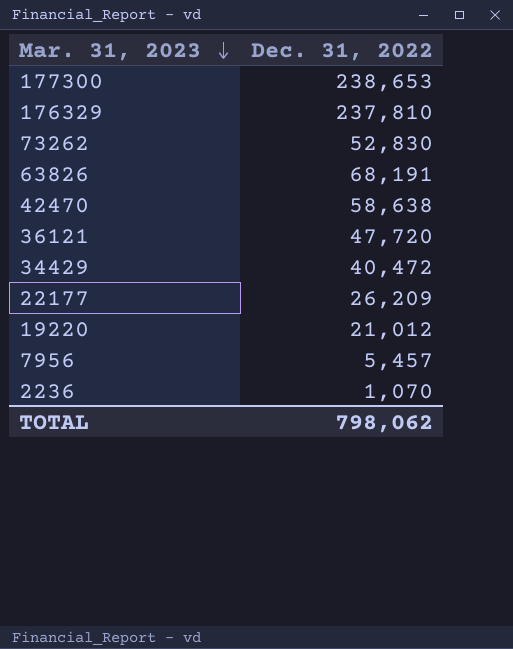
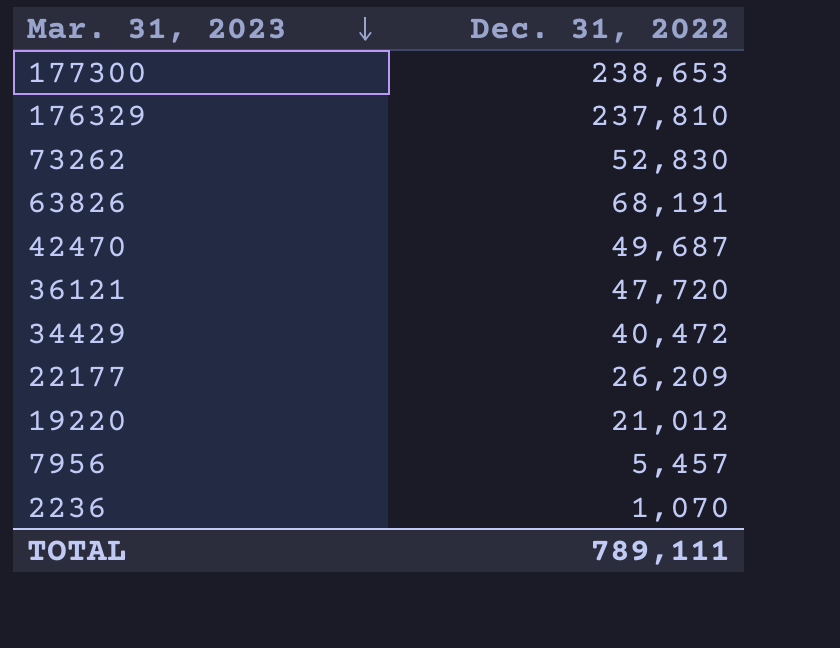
42470 | Dec. 31, 2022: 58,638 -> 49,687
TOTAL | Dec. 31, 2022: 798,062 -> 789,111

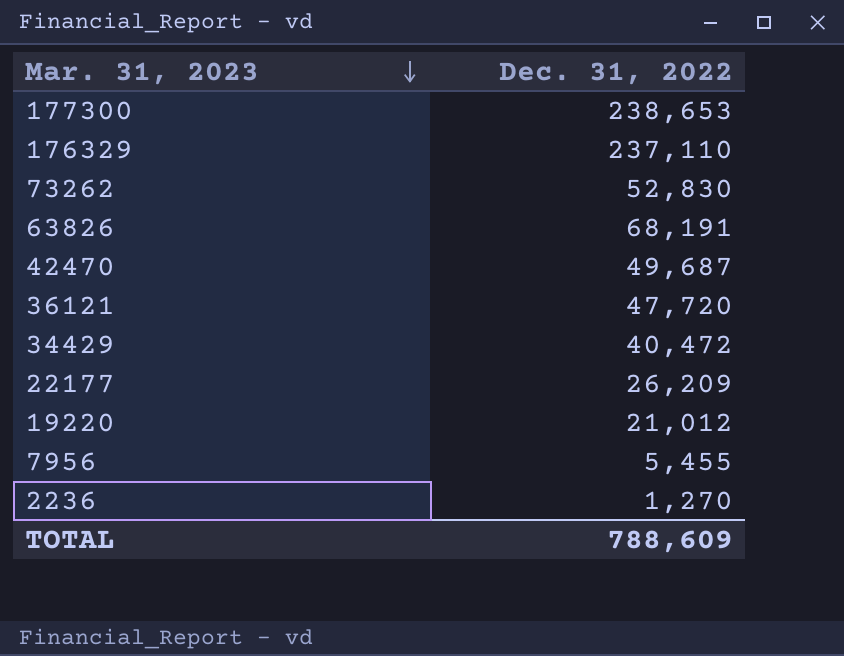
176329 | Dec. 31, 2022: 237,810 -> 237,110
7956 | Dec. 31, 2022: 5,457 -> 5,455
2236 | Dec. 31, 2022: 1,070 -> 1,270
TOTAL | Dec. 31, 2022: 789,111 -> 788,609

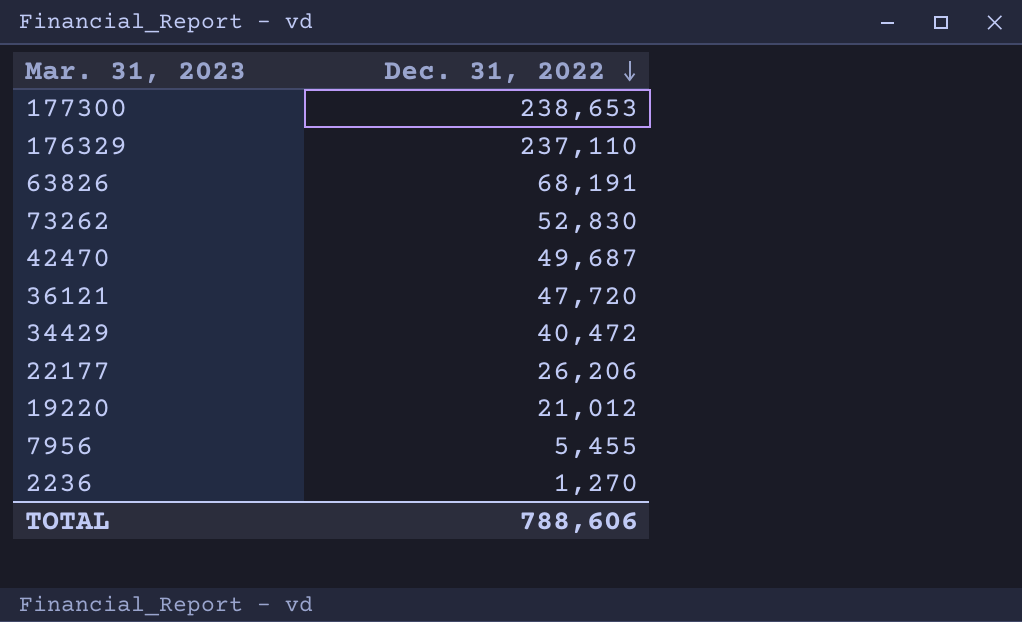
row order: Mar. 31, 2023 descending -> Dec. 31, 2022 descending
22177 | Dec. 31, 2022: 26,209 -> 26,206
TOTAL | Dec. 31, 2022: 788,609 -> 788,606

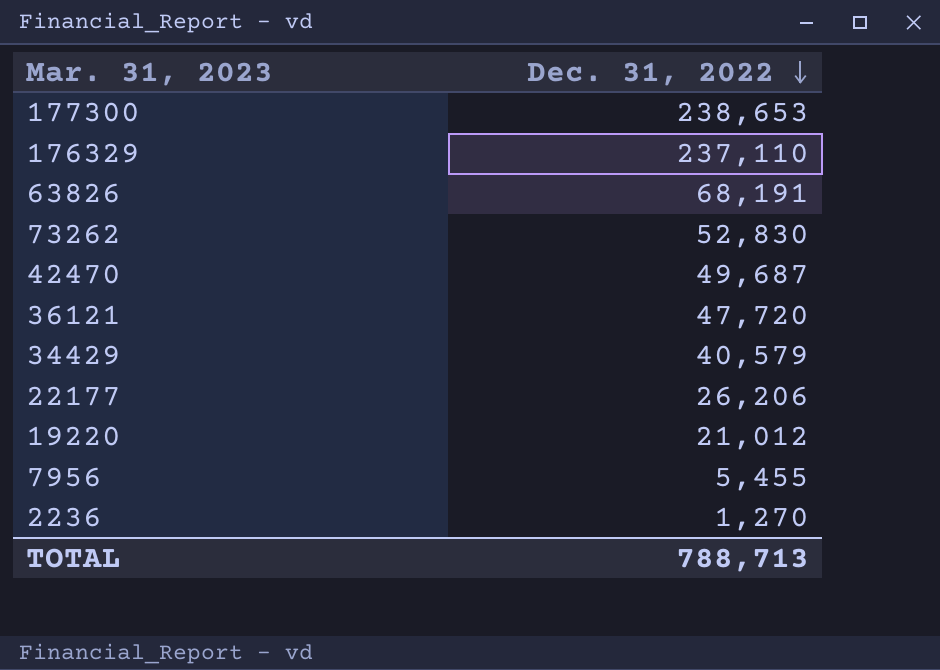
34429 | Dec. 31, 2022: 40,472 -> 40,579
TOTAL | Dec. 31, 2022: 788,606 -> 788,713

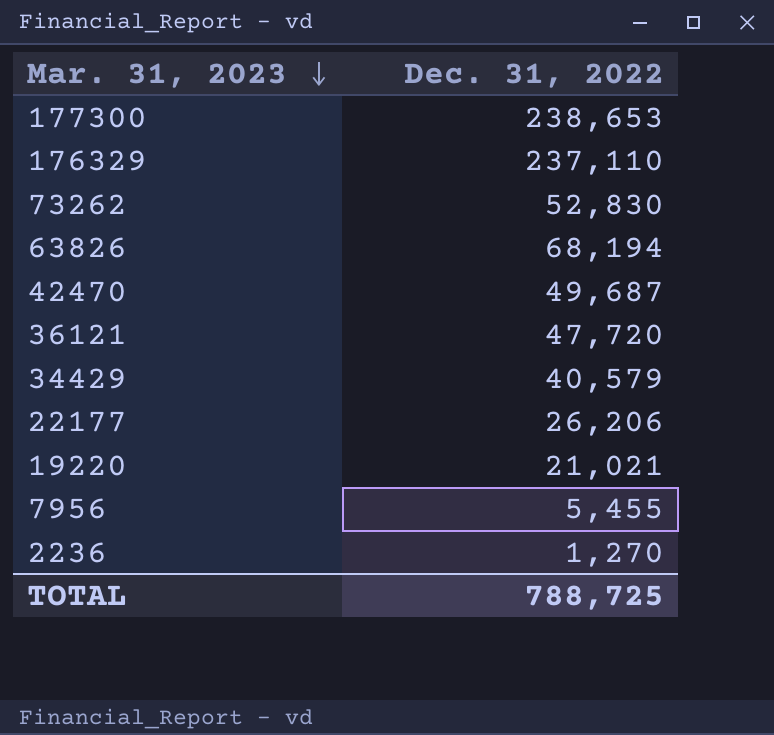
row order: Dec. 31, 2022 descending -> Mar. 31, 2023 descending
63826 | Dec. 31, 2022: 68,191 -> 68,194
19220 | Dec. 31, 2022: 21,012 -> 21,021
TOTAL | Dec. 31, 2022: 788,713 -> 788,725

